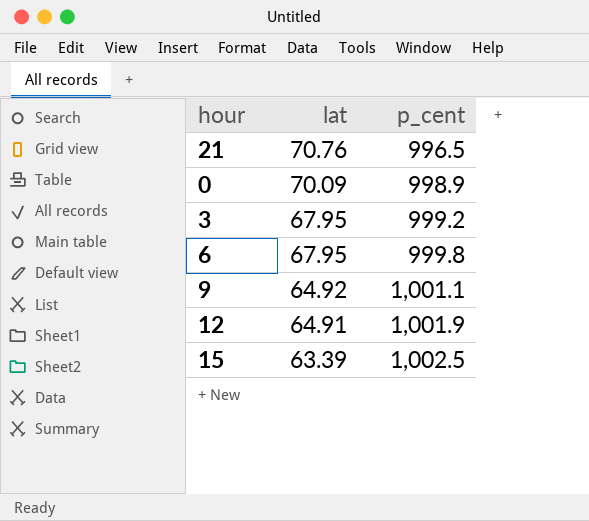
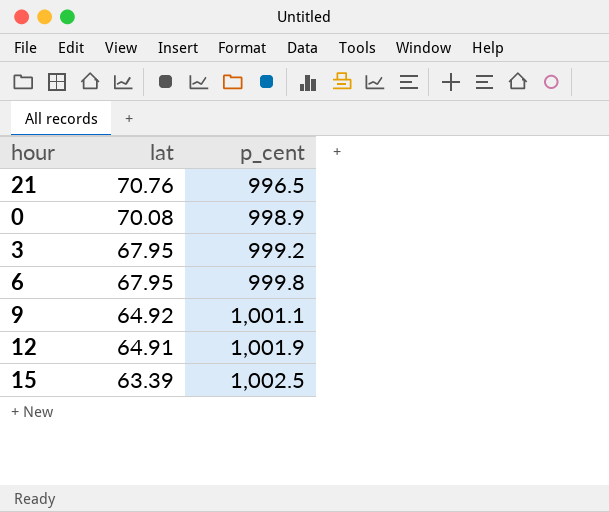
0 | lat: 70.09 -> 70.08

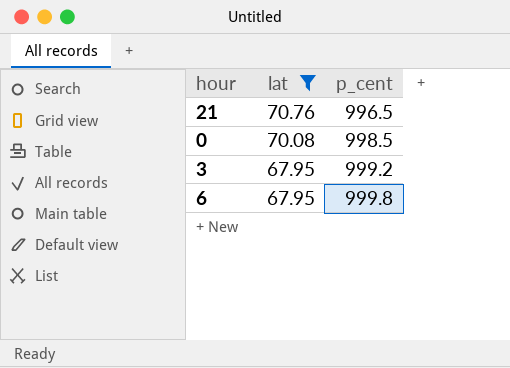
filter: none -> lat >= 67.95
0 | p_cent: 998.9 -> 998.5

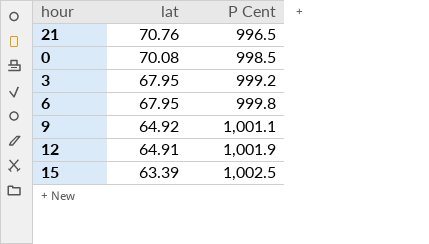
filter: lat >= 67.95 -> none
column name: p_cent -> P Cent

